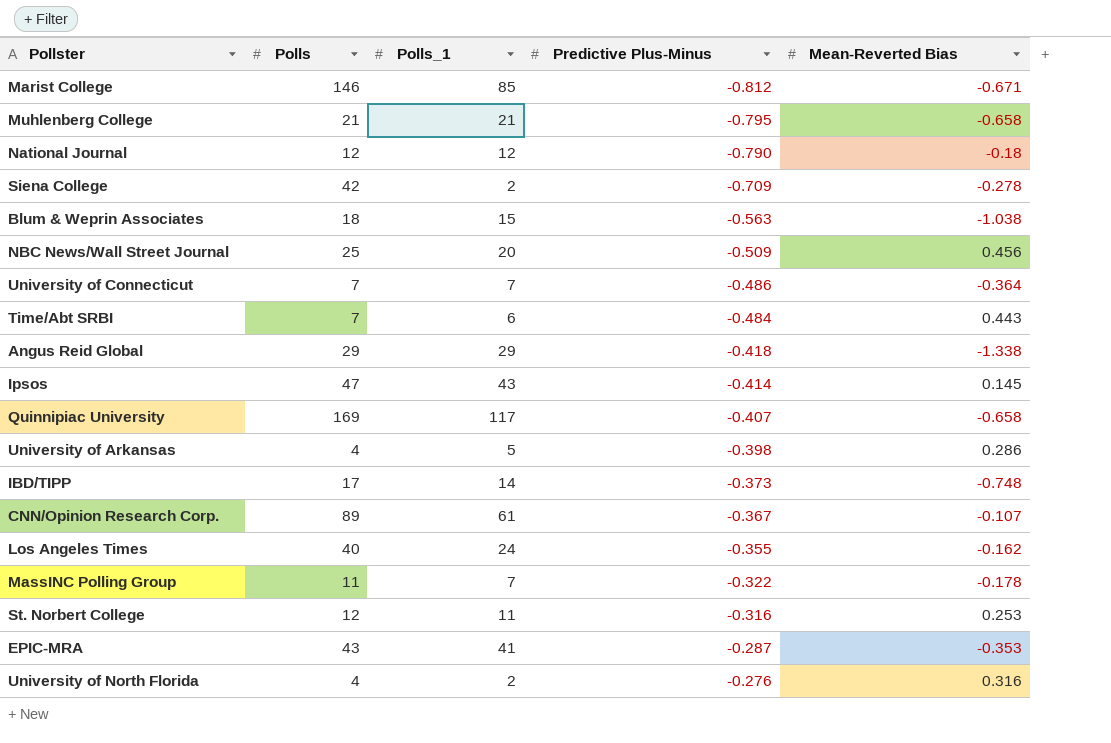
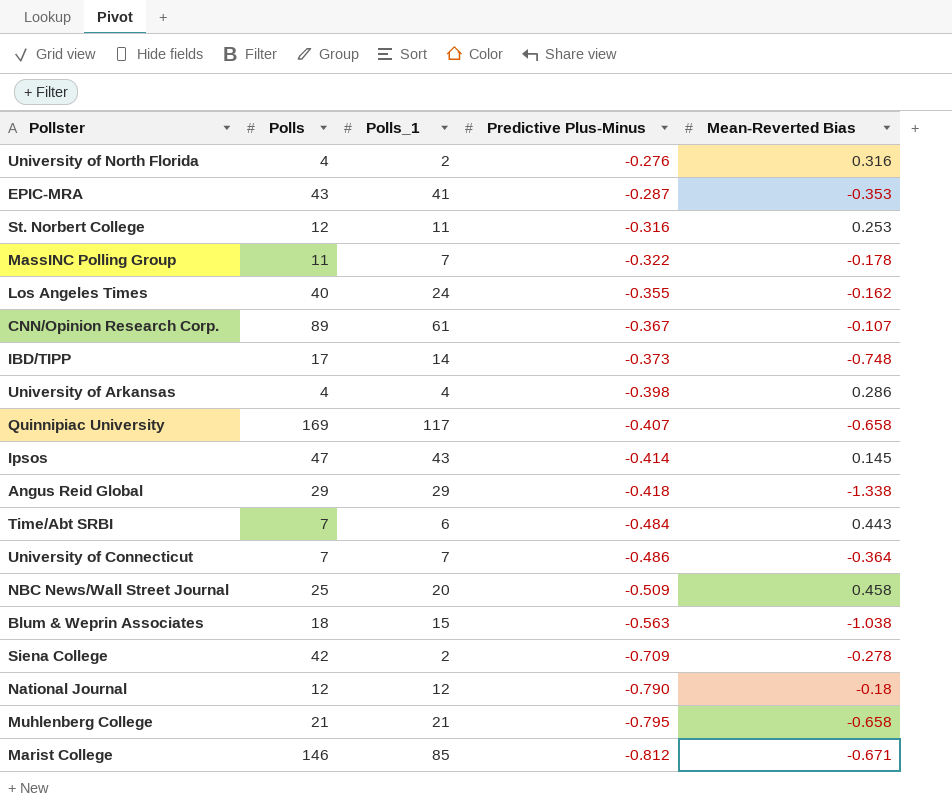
row order: Predictive Plus-Minus ascending -> Predictive Plus-Minus descending
University of Arkansas | Polls_1: 5 -> 4
NBC News/Wall Street Journal | Mean-Reverted Bias: 0.456 -> 0.458

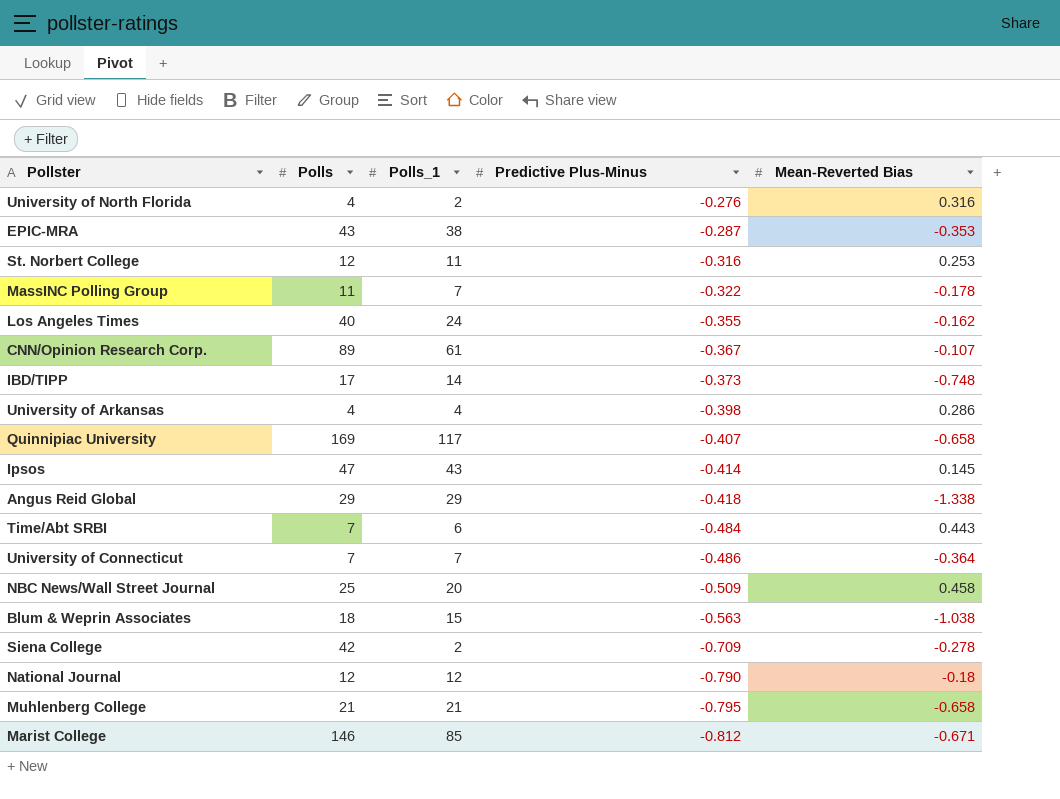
EPIC-MRA | Polls_1: 41 -> 38

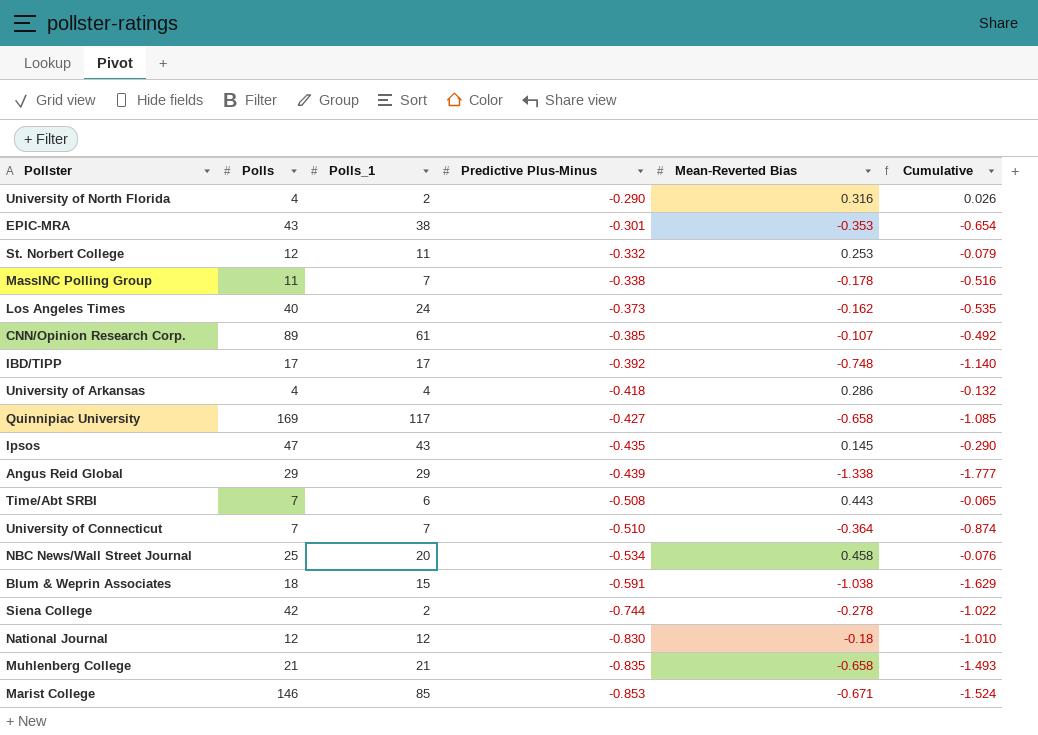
column Cumulative | formula: none -> [Predictive Plus-Minus] + [Mean-Reverted Bias]
University of North Florida | Predictive Plus-Minus: -0.276 -> -0.290
EPIC-MRA | Predictive Plus-Minus: -0.287 -> -0.301
St. Norbert College | Predictive Plus-Minus: -0.316 -> -0.332
MassINC Polling Group | Predictive Plus-Minus: -0.322 -> -0.338
Los Angeles Times | Predictive Plus-Minus: -0.355 -> -0.373
CNN/Opinion Research Corp. | Predictive Plus-Minus: -0.367 -> -0.385
IBD/TIPP | Polls_1: 14 -> 17
IBD/TIPP | Predictive Plus-Minus: -0.373 -> -0.392
University of Arkansas | Predictive Plus-Minus: -0.398 -> -0.418
Quinnipiac University | Predictive Plus-Minus: -0.407 -> -0.427
Ipsos | Predictive Plus-Minus: -0.414 -> -0.435
Angus Reid Global | Predictive Plus-Minus: -0.418 -> -0.439
Time/Abt SRBI | Predictive Plus-Minus: -0.484 -> -0.508
University of Connecticut | Predictive Plus-Minus: -0.486 -> -0.510
NBC News/Wall Street Journal | Predictive Plus-Minus: -0.509 -> -0.534
Blum & Weprin Associates | Predictive Plus-Minus: -0.563 -> -0.591
Siena College | Predictive Plus-Minus: -0.709 -> -0.744
National Journal | Predictive Plus-Minus: -0.790 -> -0.830
Muhlenberg College | Predictive Plus-Minus: -0.795 -> -0.835
Marist College | Predictive Plus-Minus: -0.812 -> -0.853

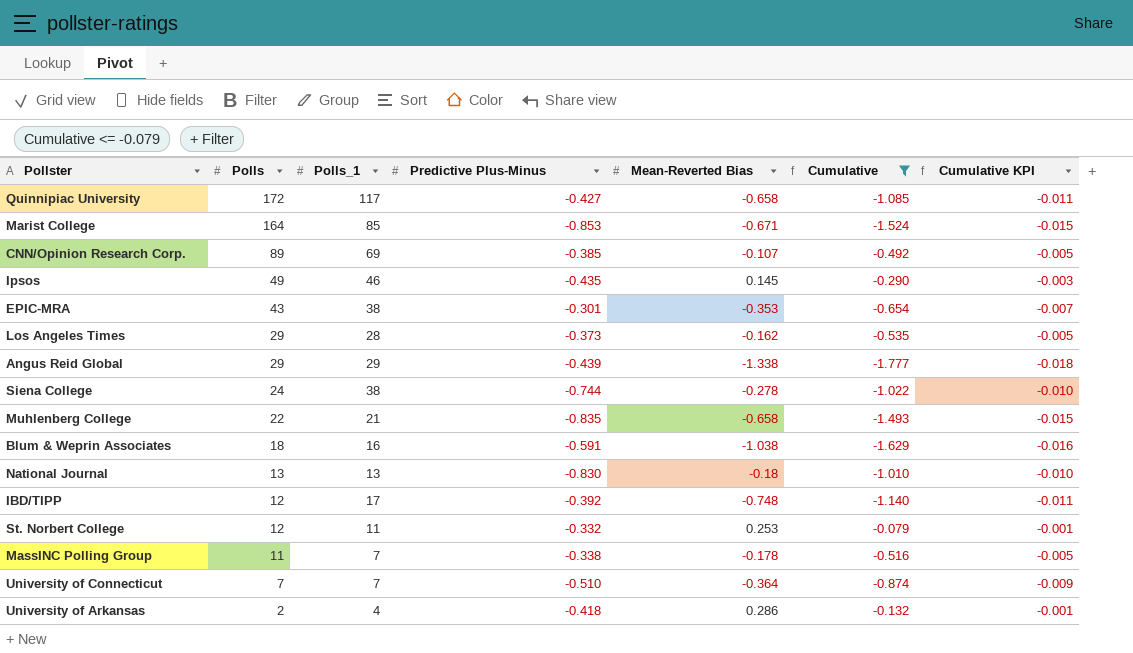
filter: none -> Cumulative <= -0.079
row order: Predictive Plus-Minus descending -> Polls descending
column Cumulative KPI | formula: none -> [Cumulative] * 0.01
Quinnipiac University | Polls: 169 -> 172
Marist College | Polls: 146 -> 164
CNN/Opinion Research Corp. | Polls_1: 61 -> 69
Ipsos | Polls: 47 -> 49
Ipsos | Polls_1: 43 -> 46
Los Angeles Times | Polls: 40 -> 29
Los Angeles Times | Polls_1: 24 -> 28
Siena College | Polls: 42 -> 24
Siena College | Polls_1: 2 -> 38
Muhlenberg College | Polls: 21 -> 22
Blum & Weprin Associates | Polls_1: 15 -> 16
National Journal | Polls: 12 -> 13
National Journal | Polls_1: 12 -> 13
IBD/TIPP | Polls: 17 -> 12
University of Arkansas | Polls: 4 -> 2

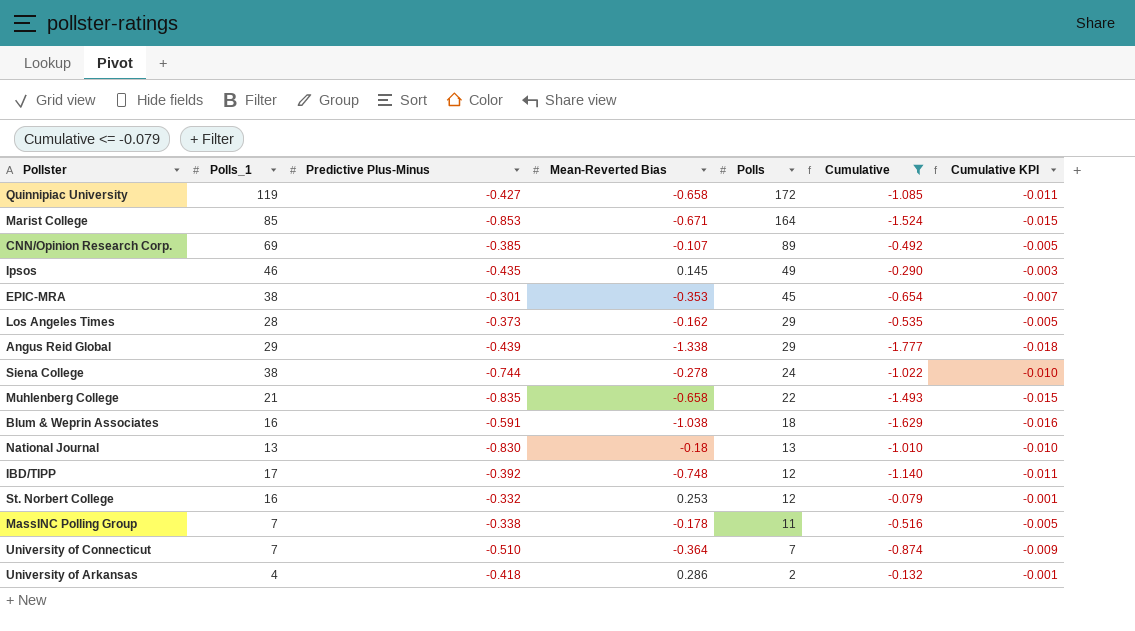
column Polls | position: 2 -> 5
Quinnipiac University | Polls_1: 117 -> 119
EPIC-MRA | Polls: 43 -> 45
St. Norbert College | Polls_1: 11 -> 16

